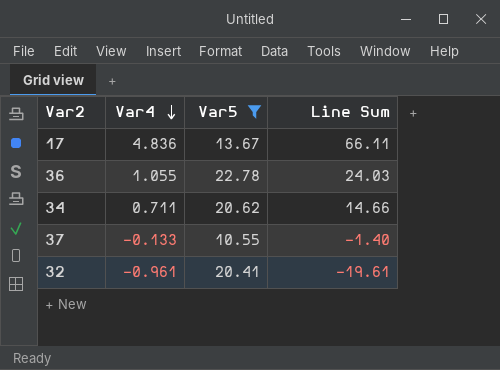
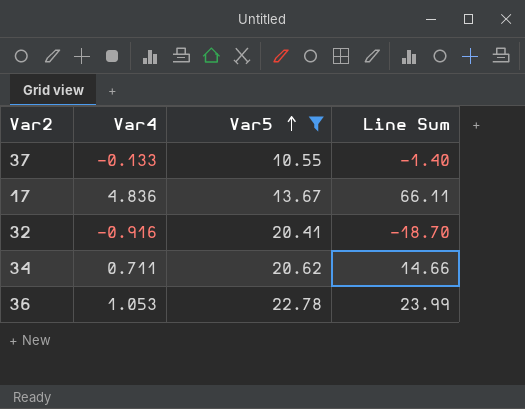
row order: Var4 descending -> Var5 ascending
32 | Var4: -0.961 -> -0.916
32 | Line Sum: -19.61 -> -18.70
36 | Var4: 1.055 -> 1.053
36 | Line Sum: 24.03 -> 23.99

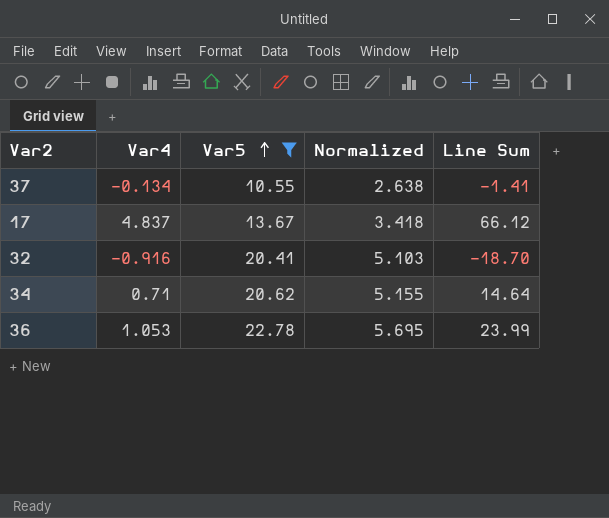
column Normalized | formula: none -> [Var5] * 0.25
37 | Var4: -0.133 -> -0.134
37 | Line Sum: -1.40 -> -1.41
17 | Var4: 4.836 -> 4.837
17 | Line Sum: 66.11 -> 66.12
34 | Var4: 0.711 -> 0.71
34 | Line Sum: 14.66 -> 14.64

